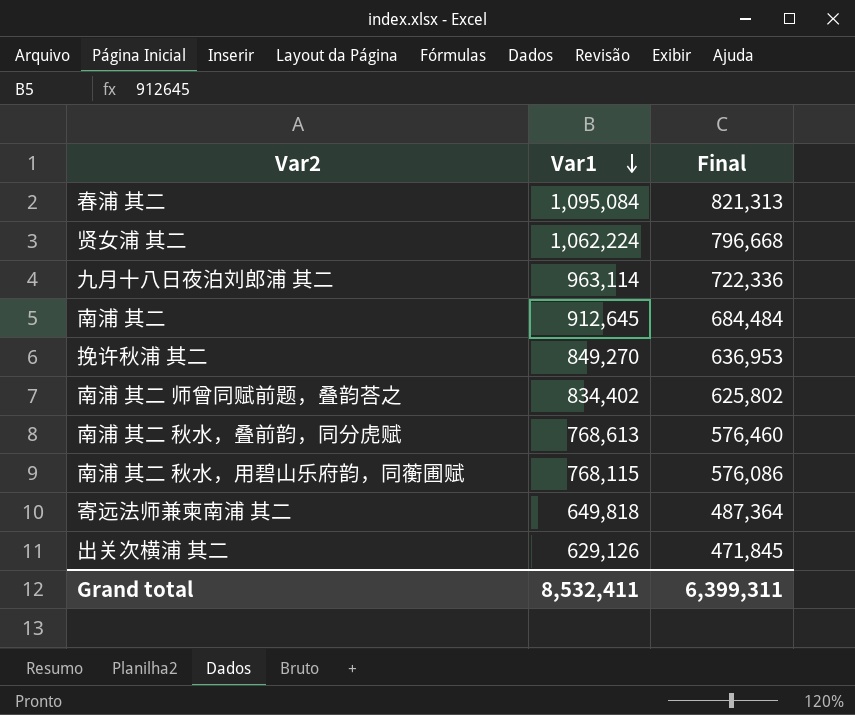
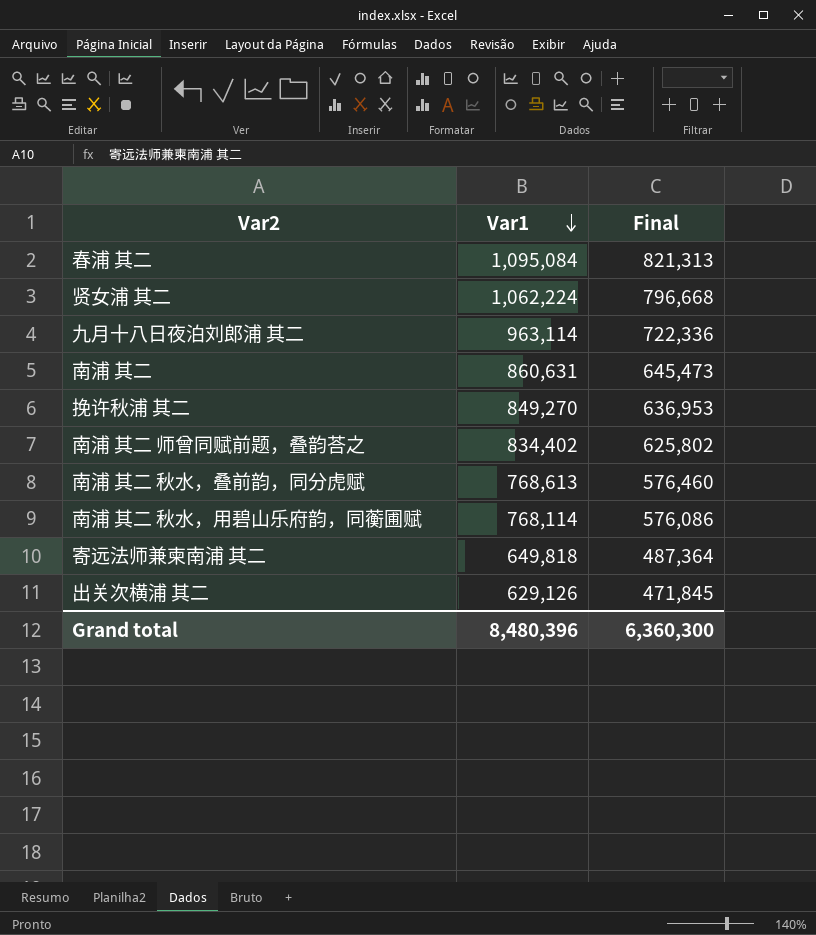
南浦 其二 | Var1: 912,645 -> 860,631
南浦 其二 | Final: 684,484 -> 645,473
南浦 其二 秋水，用碧山乐府韵，同蘅圃赋 | Var1: 768,115 -> 768,114
Grand total | Var1: 8,532,411 -> 8,480,396
Grand total | Final: 6,399,311 -> 6,360,300

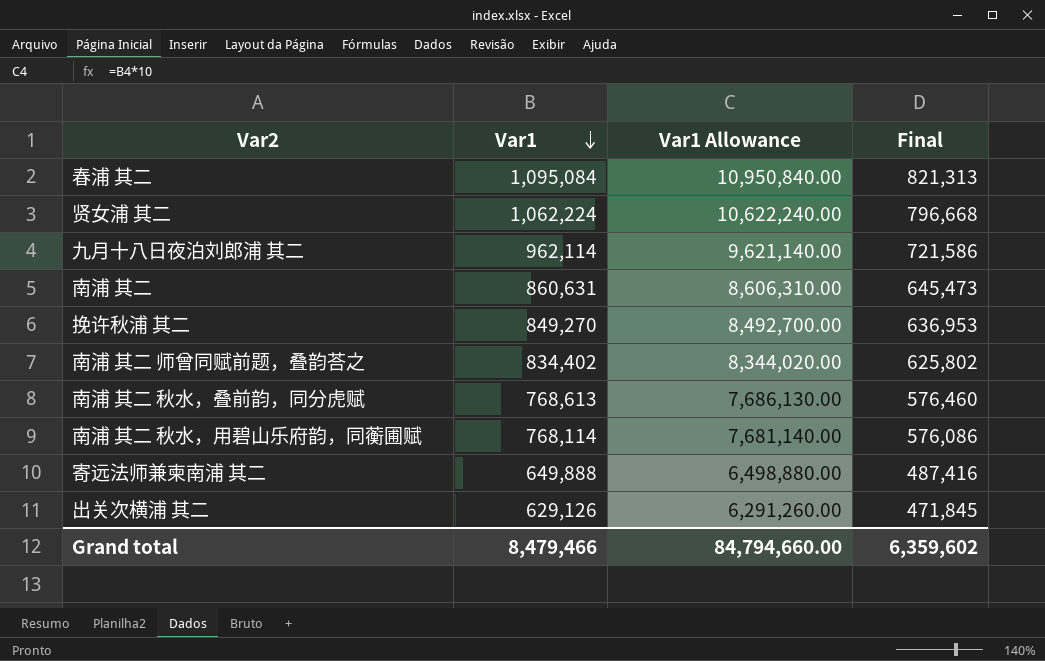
column Var1 Allowance | formula: none -> [Var1] * 10
九月十八日夜泊刘郎浦 其二 | Var1: 963,114 -> 962,114
九月十八日夜泊刘郎浦 其二 | Final: 722,336 -> 721,586
寄远法师兼柬南浦 其二 | Var1: 649,818 -> 649,888
寄远法师兼柬南浦 其二 | Final: 487,364 -> 487,416
Grand total | Var1: 8,480,396 -> 8,479,466
Grand total | Final: 6,360,300 -> 6,359,602

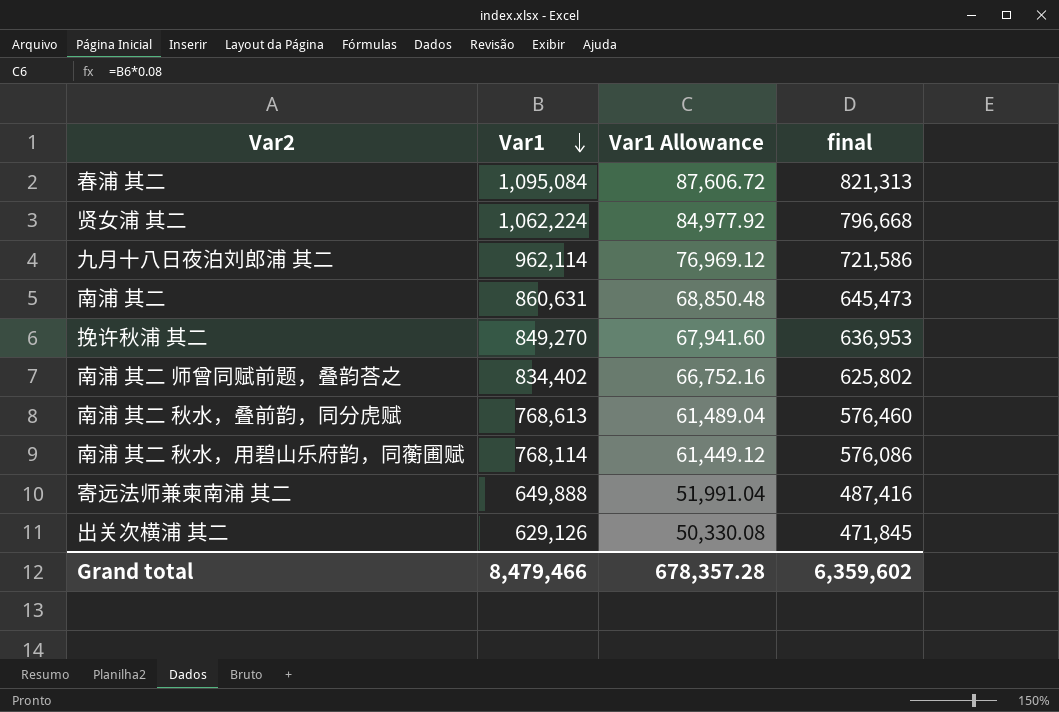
column Var1 Allowance | formula: [Var1] * 10 -> [Var1] * 0.08
column name: Final -> final
Grand total | Var1 Allowance: 84,794,660.00 -> 678,357.28

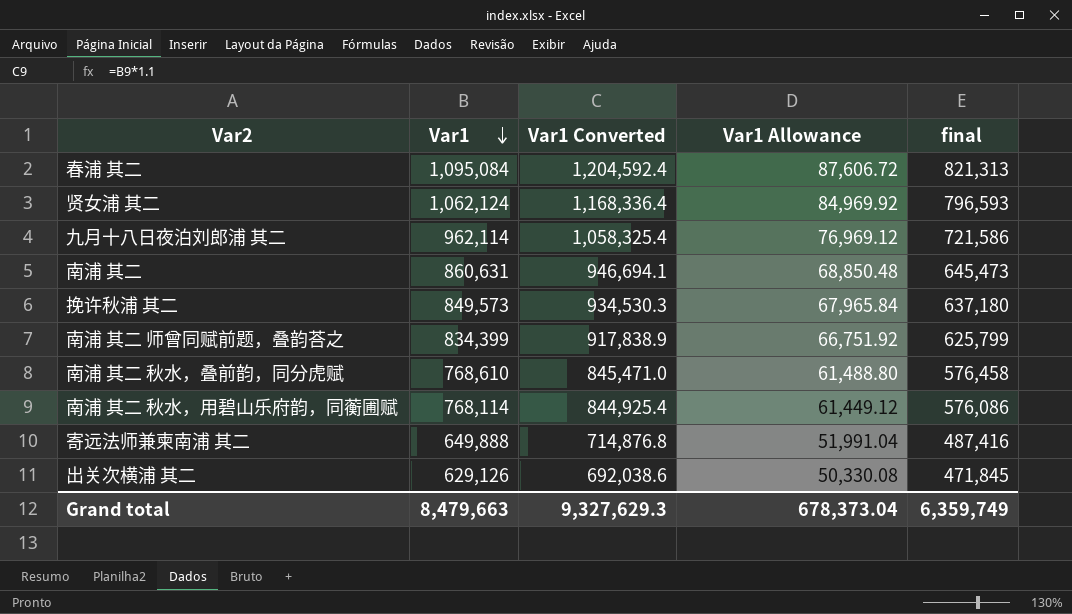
column Var1 Converted | formula: none -> [Var1] * 1.1
贤女浦 其二 | Var1: 1,062,224 -> 1,062,124
贤女浦 其二 | Var1 Allowance: 84,977.92 -> 84,969.92
贤女浦 其二 | final: 796,668 -> 796,593
挽许秋浦 其二 | Var1: 849,270 -> 849,573
挽许秋浦 其二 | Var1 Allowance: 67,941.60 -> 67,965.84
挽许秋浦 其二 | final: 636,953 -> 637,180
南浦 其二 师曾同赋前题，叠韵荅之 | Var1: 834,402 -> 834,399
南浦 其二 师曾同赋前题，叠韵荅之 | Var1 Allowance: 66,752.16 -> 66,751.92
南浦 其二 师曾同赋前题，叠韵荅之 | final: 625,802 -> 625,799
南浦 其二 秋水，叠前韵，同分虎赋 | Var1: 768,613 -> 768,610
南浦 其二 秋水，叠前韵，同分虎赋 | Var1 Allowance: 61,489.04 -> 61,488.80
南浦 其二 秋水，叠前韵，同分虎赋 | final: 576,460 -> 576,458
Grand total | Var1: 8,479,466 -> 8,479,663
Grand total | Var1 Allowance: 678,357.28 -> 678,373.04
Grand total | final: 6,359,602 -> 6,359,749

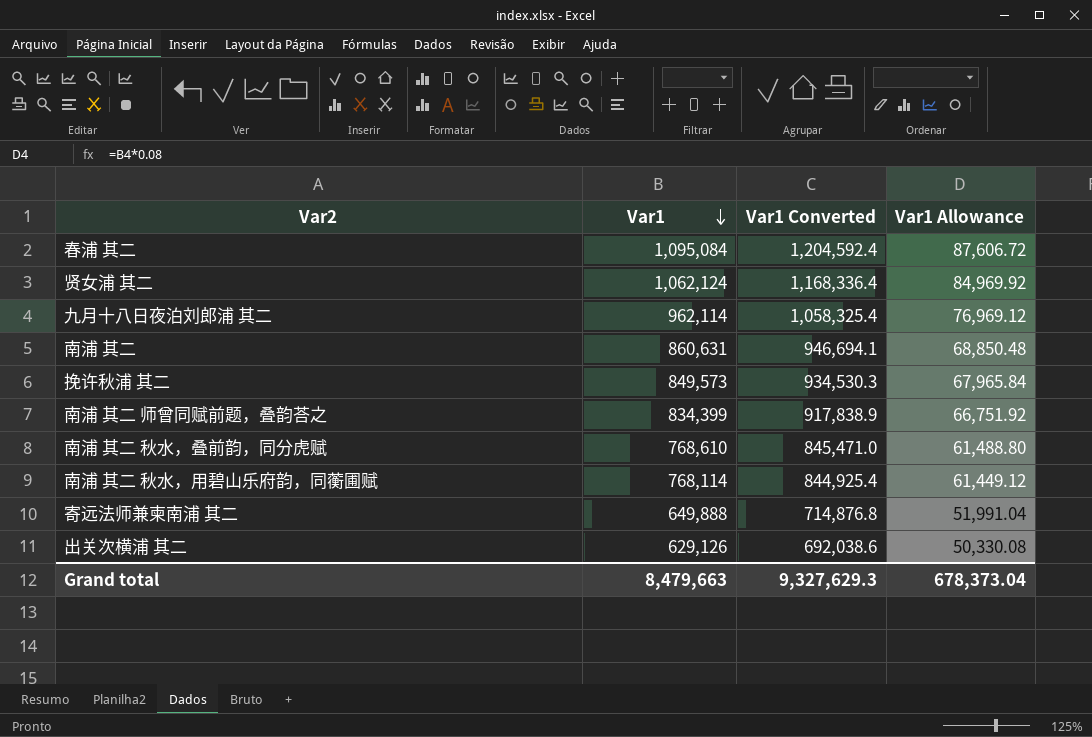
column final | formula: [Var1] * 0.75 -> none

